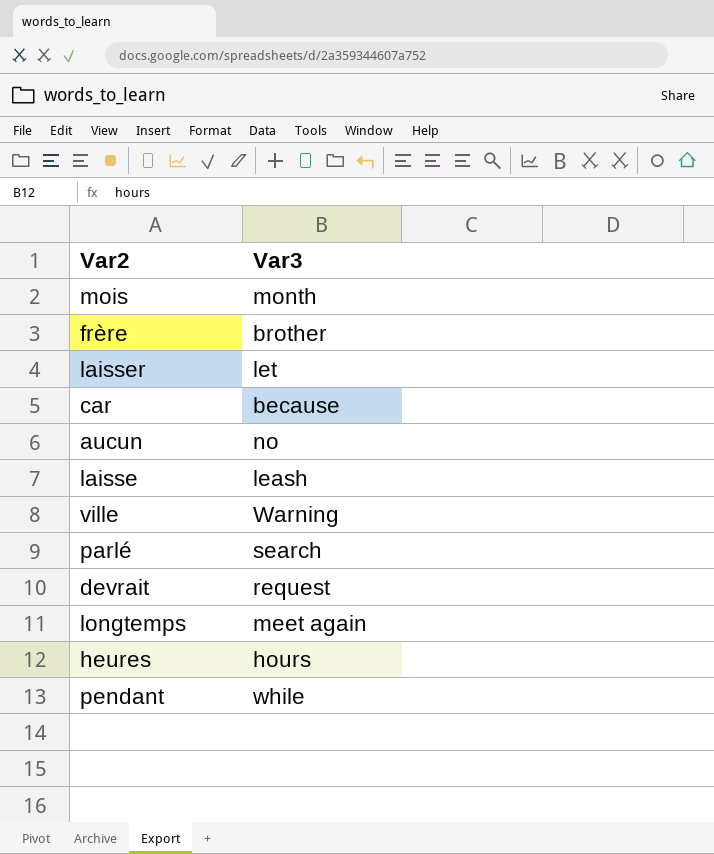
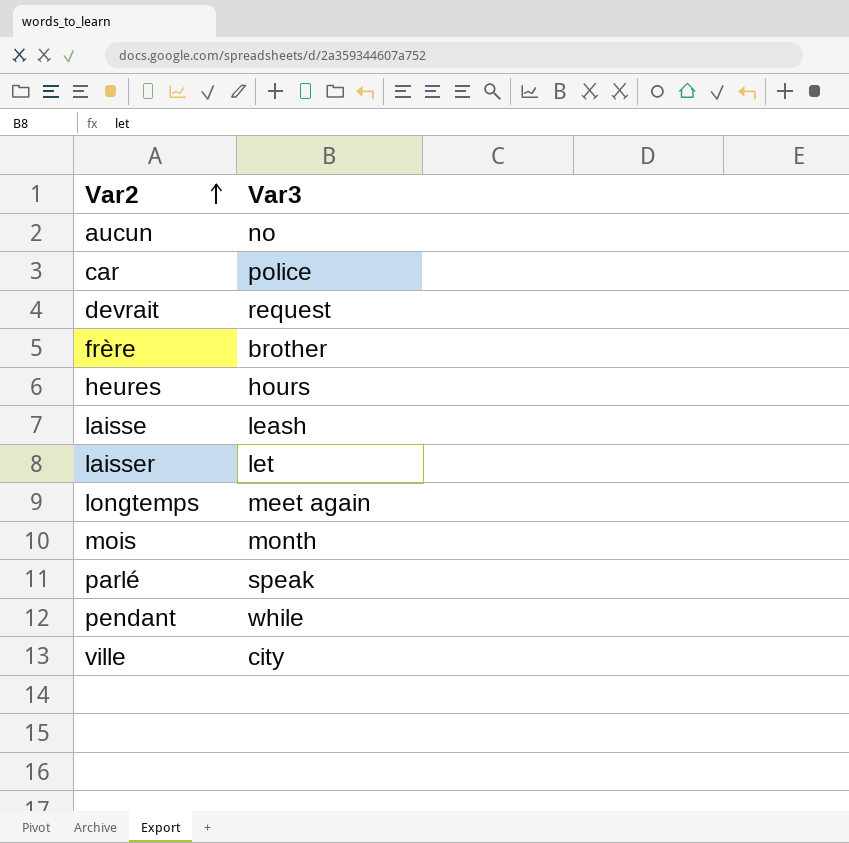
row order: none -> Var2 ascending
car | Var3: because -> police
parlé | Var3: search -> speak
ville | Var3: Warning -> city

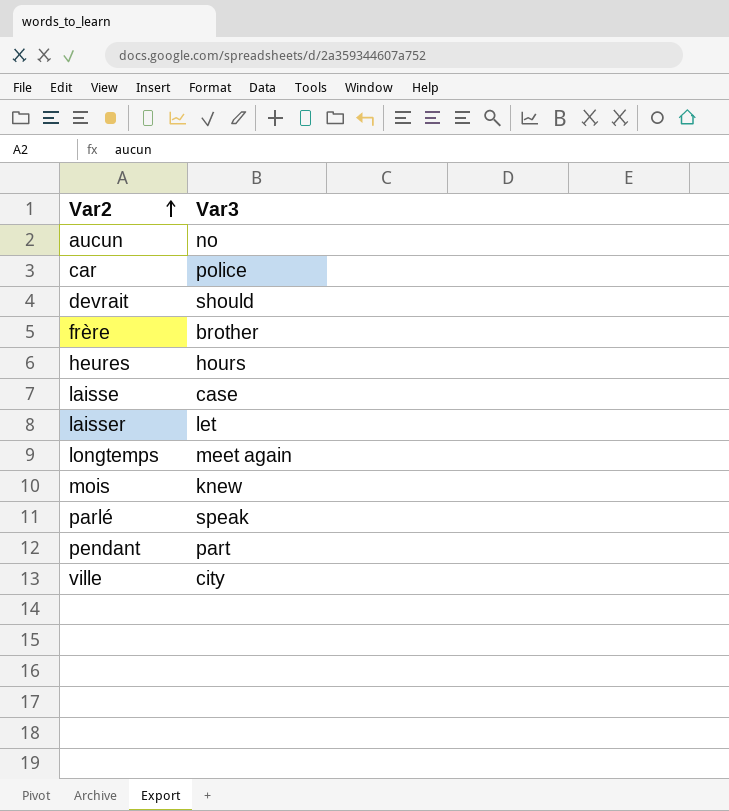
devrait | Var3: request -> should
laisse | Var3: leash -> case
mois | Var3: month -> knew
pendant | Var3: while -> part

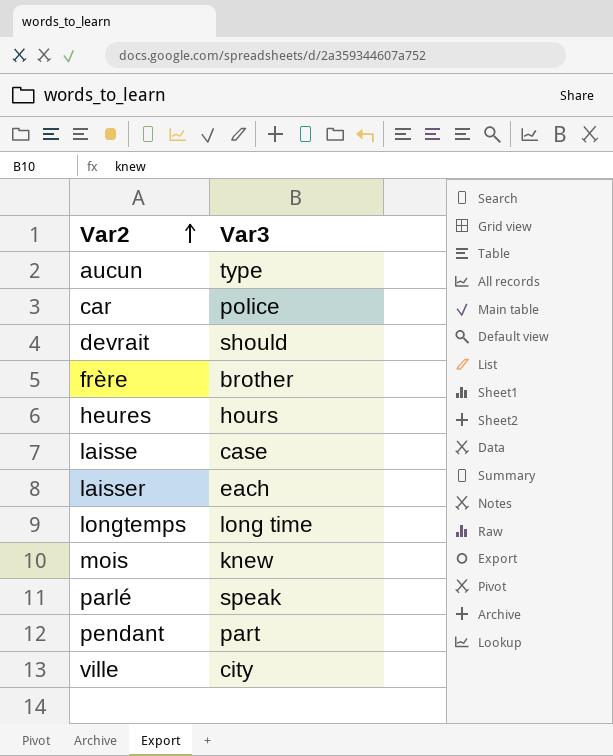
aucun | Var3: no -> type
laisser | Var3: let -> each
longtemps | Var3: meet again -> long time

